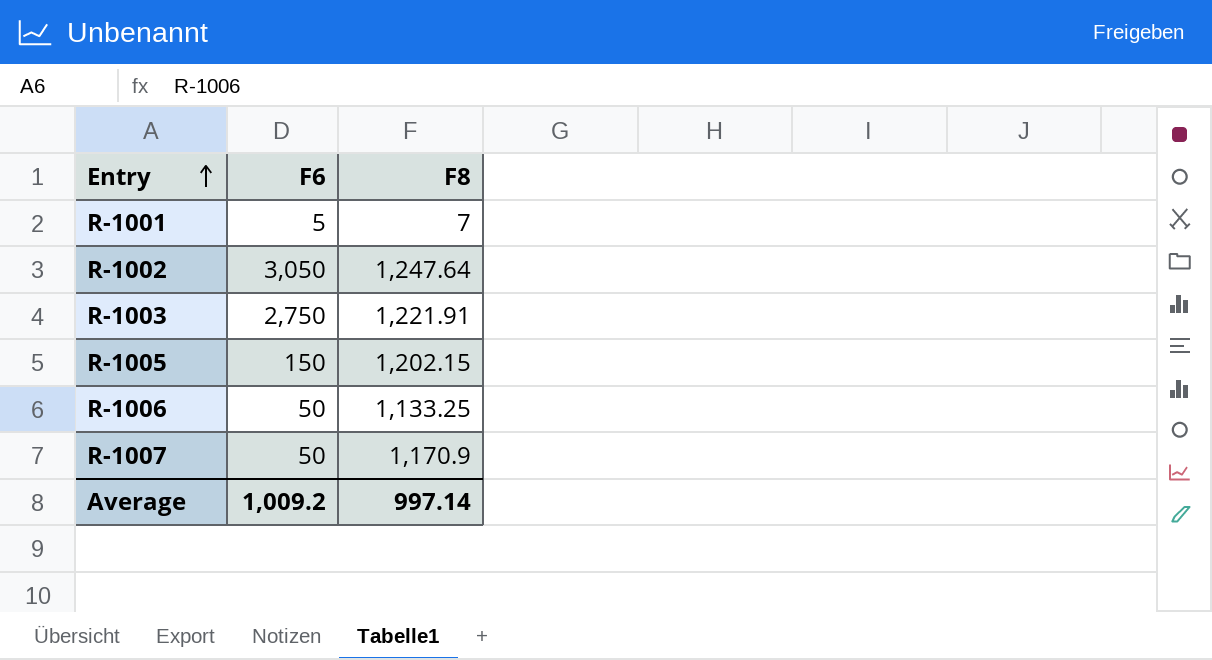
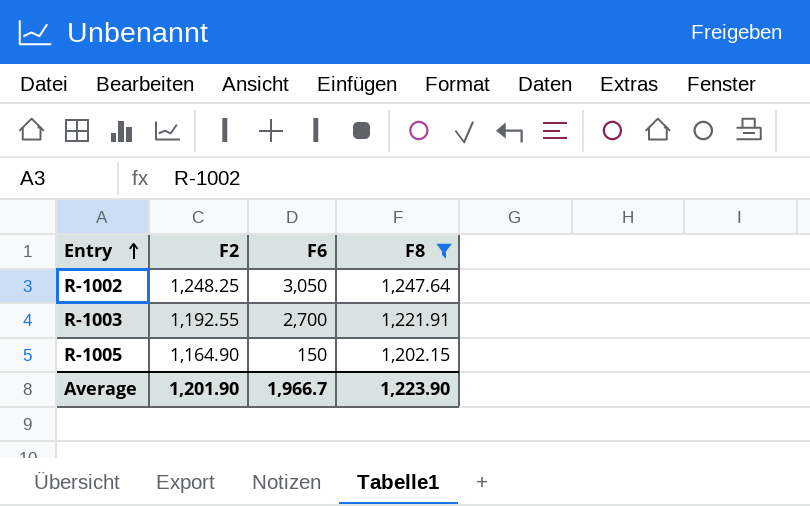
filter: none -> F8 >= 1,202.15
column F2 | position: none -> 2
R-1003 | F6: 2,750 -> 2,700
Average | F6: 1,009.2 -> 1,966.7
Average | F8: 997.14 -> 1,223.90

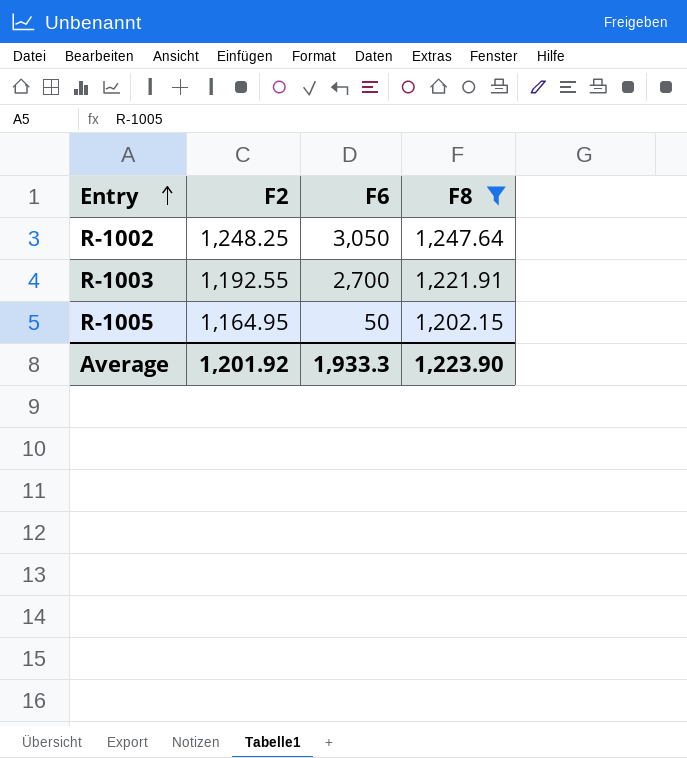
R-1005 | F2: 1,164.90 -> 1,164.95
R-1005 | F6: 150 -> 50
Average | F2: 1,201.90 -> 1,201.92
Average | F6: 1,966.7 -> 1,933.3

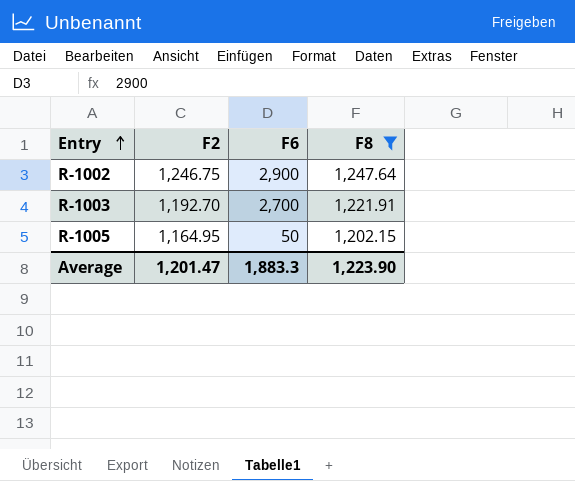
R-1002 | F2: 1,248.25 -> 1,246.75
R-1002 | F6: 3,050 -> 2,900
R-1003 | F2: 1,192.55 -> 1,192.70
Average | F2: 1,201.92 -> 1,201.47
Average | F6: 1,933.3 -> 1,883.3

